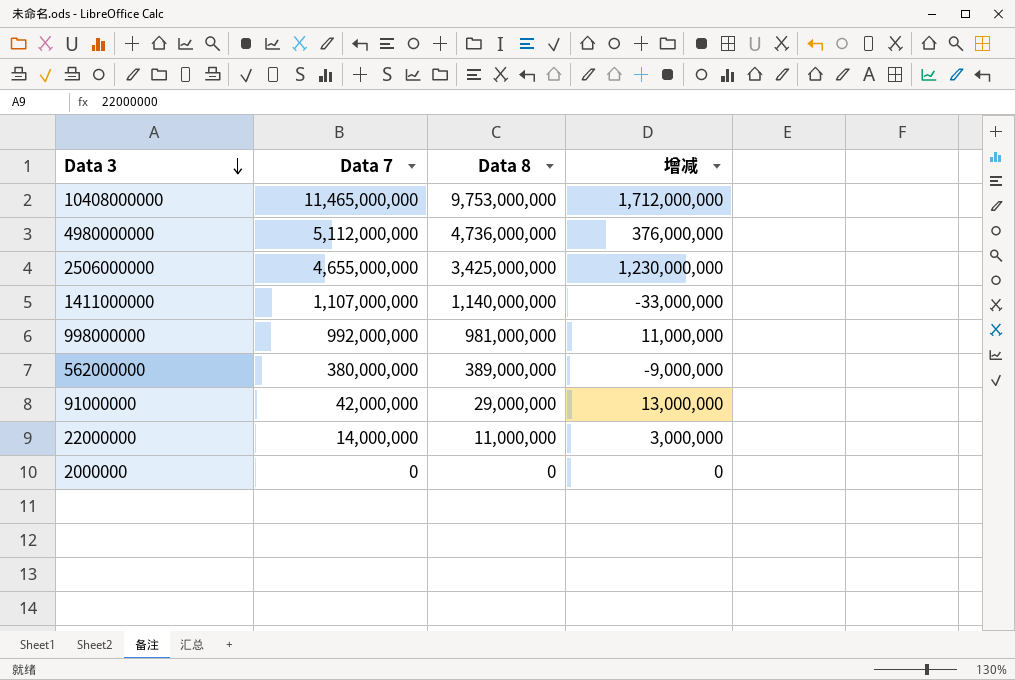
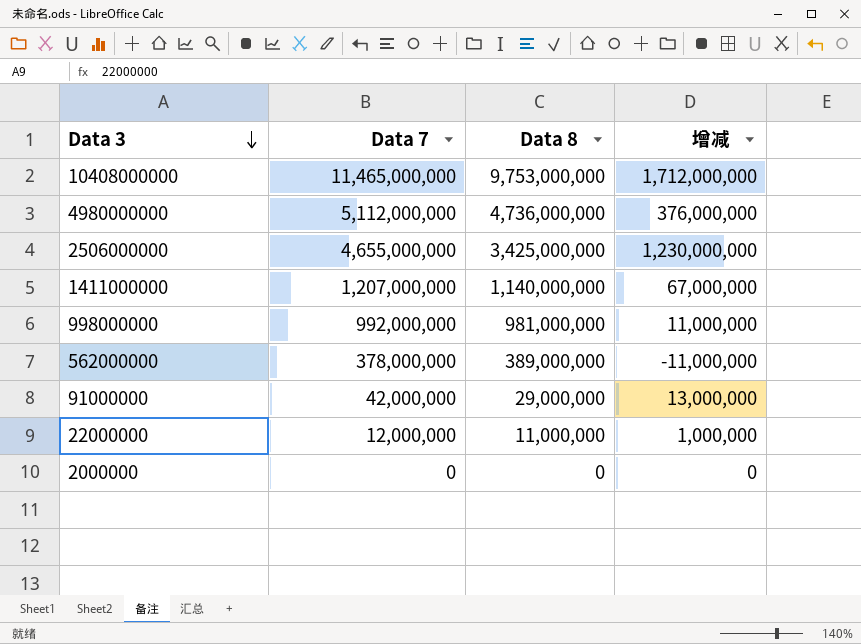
1411000000 | Data 7: 1,107,000,000 -> 1,207,000,000
1411000000 | 增减: -33,000,000 -> 67,000,000
562000000 | Data 7: 380,000,000 -> 378,000,000
562000000 | 增减: -9,000,000 -> -11,000,000
22000000 | Data 7: 14,000,000 -> 12,000,000
22000000 | 增减: 3,000,000 -> 1,000,000

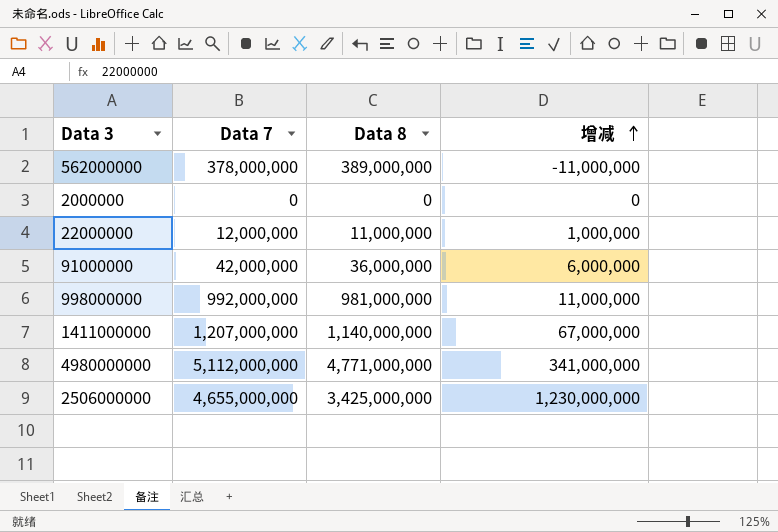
row order: Data 3 descending -> 增减 ascending
row 10408000000: 11,465,000,000 | 9,753,000,000 | 1,712,000,000 -> none
91000000 | Data 8: 29,000,000 -> 36,000,000
91000000 | 增减: 13,000,000 -> 6,000,000
4980000000 | Data 8: 4,736,000,000 -> 4,771,000,000
4980000000 | 增减: 376,000,000 -> 341,000,000

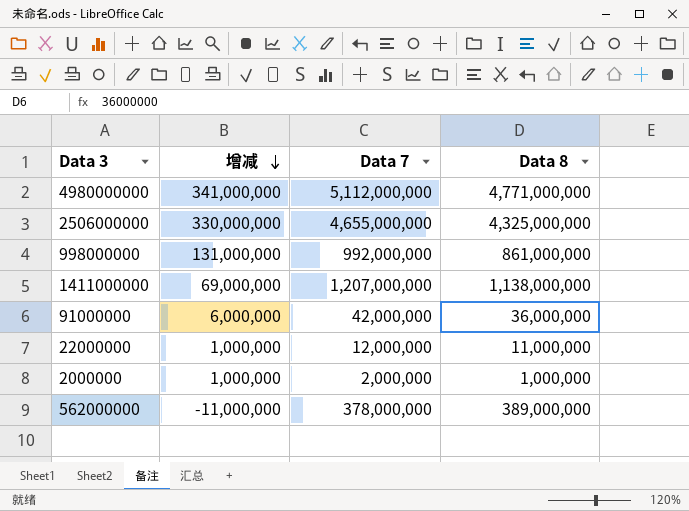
row order: 增减 ascending -> 增减 descending
column 增减 | position: 4 -> 2
2506000000 | 增减: 1,230,000,000 -> 330,000,000
2506000000 | Data 8: 3,425,000,000 -> 4,325,000,000
998000000 | 增减: 11,000,000 -> 131,000,000
998000000 | Data 8: 981,000,000 -> 861,000,000
1411000000 | 增减: 67,000,000 -> 69,000,000
1411000000 | Data 8: 1,140,000,000 -> 1,138,000,000
2000000 | 增减: 0 -> 1,000,000
2000000 | Data 7: 0 -> 2,000,000
2000000 | Data 8: 0 -> 1,000,000

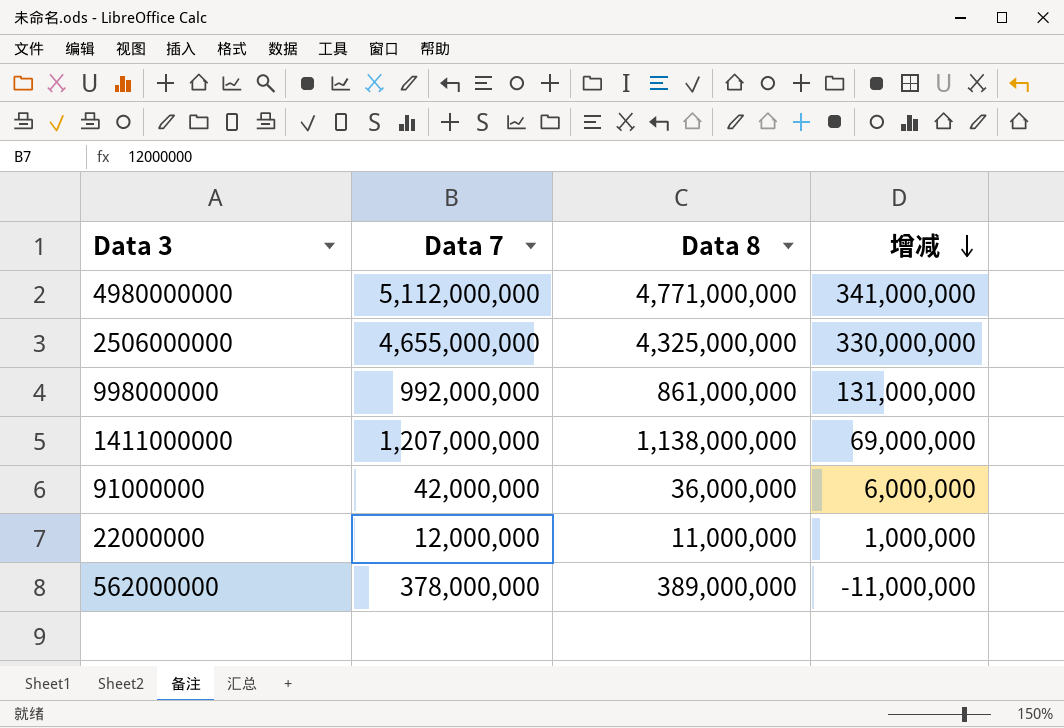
column 增减 | position: 2 -> 4
row 2000000: 1,000,000 | 2,000,000 | 1,000,000 -> none

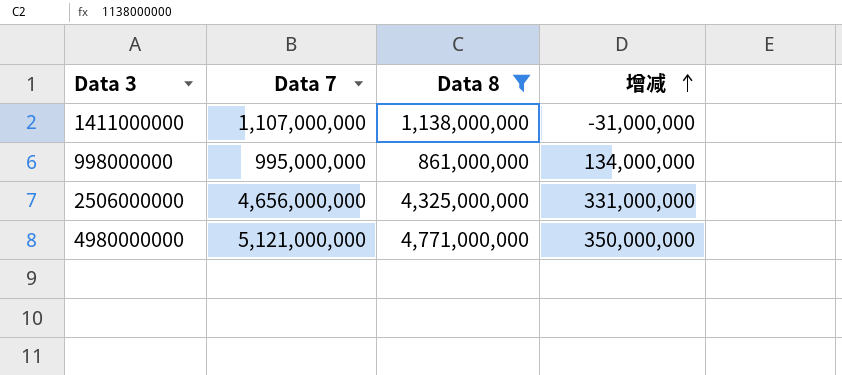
filter: none -> Data 8 >= 861,000,000
row order: 增减 descending -> 增减 ascending
1411000000 | Data 7: 1,207,000,000 -> 1,107,000,000
1411000000 | 增减: 69,000,000 -> -31,000,000
998000000 | Data 7: 992,000,000 -> 995,000,000
998000000 | 增减: 131,000,000 -> 134,000,000
2506000000 | Data 7: 4,655,000,000 -> 4,656,000,000
2506000000 | 增减: 330,000,000 -> 331,000,000
4980000000 | Data 7: 5,112,000,000 -> 5,121,000,000
4980000000 | 增减: 341,000,000 -> 350,000,000

